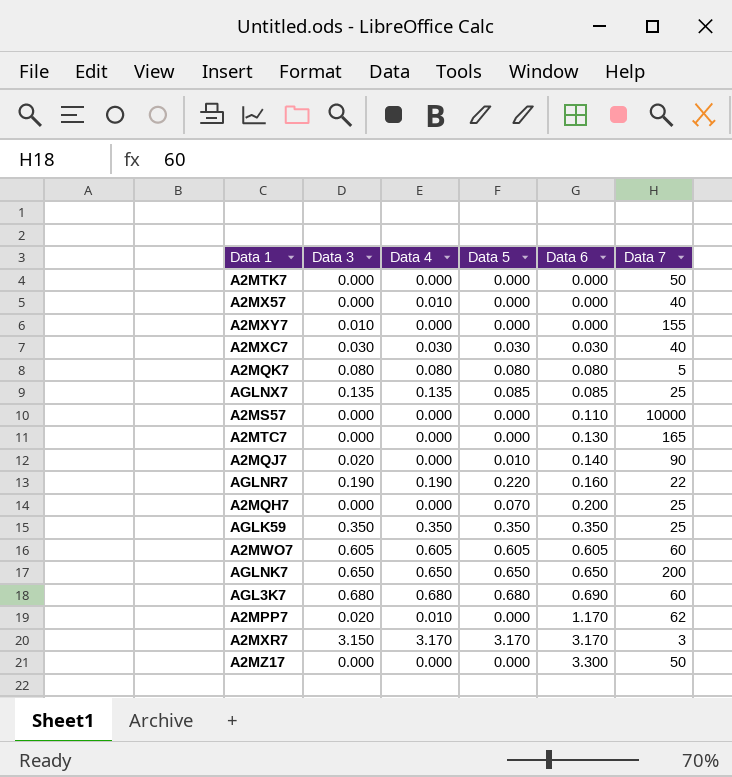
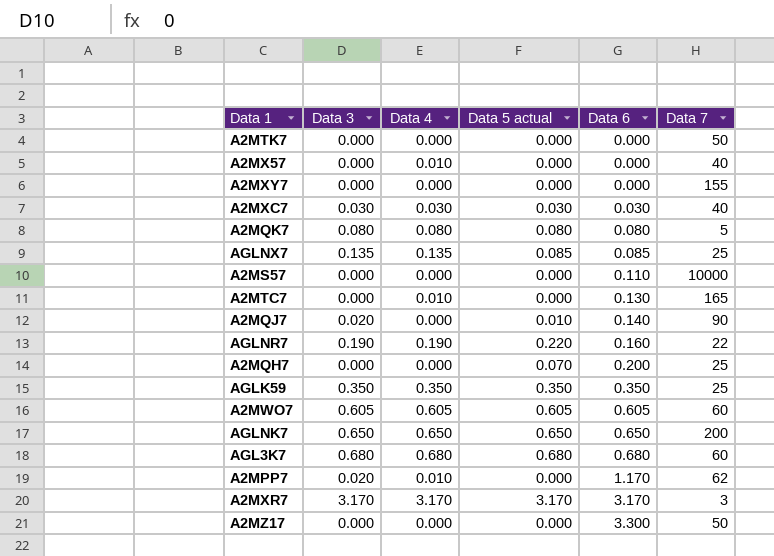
column name: Data 5 -> Data 5 actual
A2MXY7 | Data 3: 0.010 -> 0.000
A2MTC7 | Data 4: 0.000 -> 0.010
AGL3K7 | Data 6: 0.690 -> 0.680
A2MXR7 | Data 3: 3.150 -> 3.170

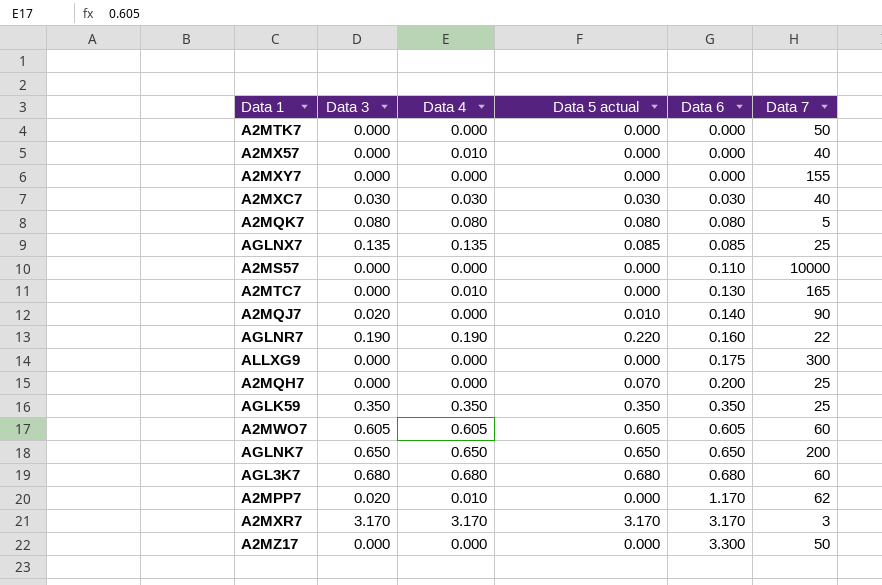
row ALLXG9: none -> 0.000 | 0.000 | 0.000 | 0.175 | 300

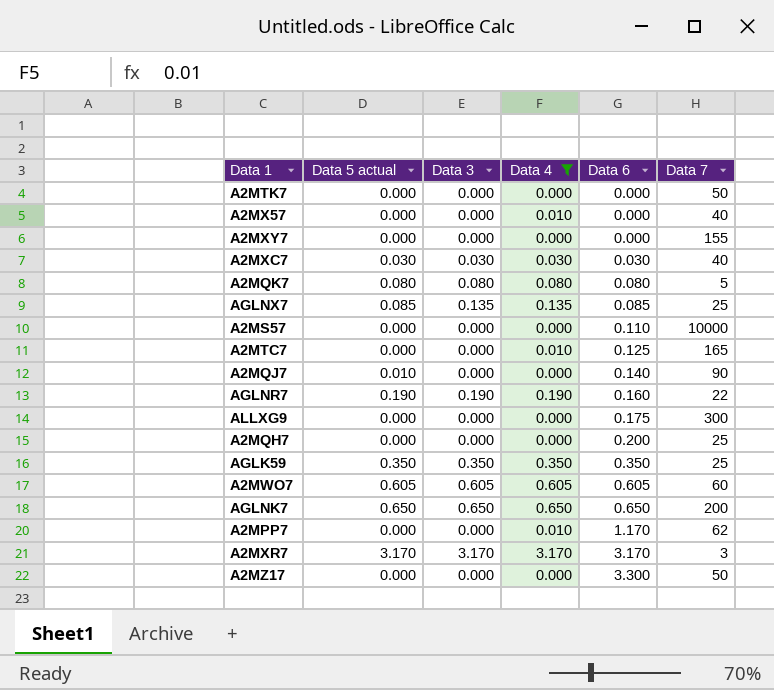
filter: none -> Data 4 != 0.680
column Data 5 actual | position: 4 -> 2
A2MTC7 | Data 6: 0.130 -> 0.125
A2MQJ7 | Data 3: 0.020 -> 0.000
AGLNR7 | Data 5 actual: 0.220 -> 0.190
A2MQH7 | Data 5 actual: 0.070 -> 0.000
A2MPP7 | Data 3: 0.020 -> 0.000

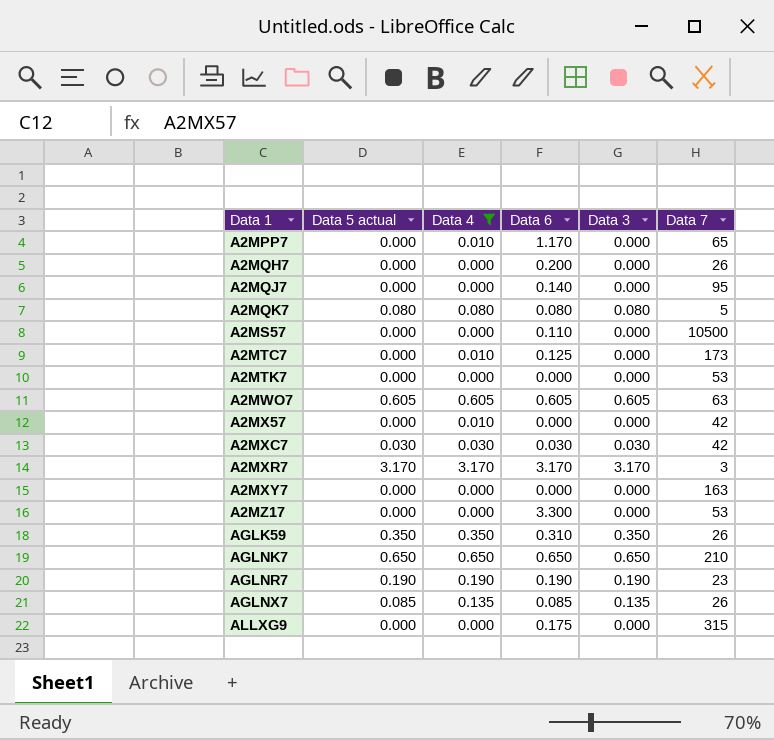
row order: Data 6 ascending -> Data 1 ascending
column Data 3 | position: 3 -> 5
A2MPP7 | Data 7: 62 -> 65
A2MQH7 | Data 7: 25 -> 26
A2MQJ7 | Data 5 actual: 0.010 -> 0.000
A2MQJ7 | Data 7: 90 -> 95
A2MS57 | Data 7: 10000 -> 10500
A2MTC7 | Data 7: 165 -> 173
A2MTK7 | Data 7: 50 -> 53
A2MWO7 | Data 7: 60 -> 63
A2MX57 | Data 7: 40 -> 42
A2MXC7 | Data 7: 40 -> 42
A2MXY7 | Data 7: 155 -> 163
A2MZ17 | Data 7: 50 -> 53
AGLK59 | Data 6: 0.350 -> 0.310
AGLK59 | Data 7: 25 -> 26
AGLNK7 | Data 7: 200 -> 210
AGLNR7 | Data 6: 0.160 -> 0.190
AGLNR7 | Data 7: 22 -> 23
AGLNX7 | Data 7: 25 -> 26
ALLXG9 | Data 7: 300 -> 315

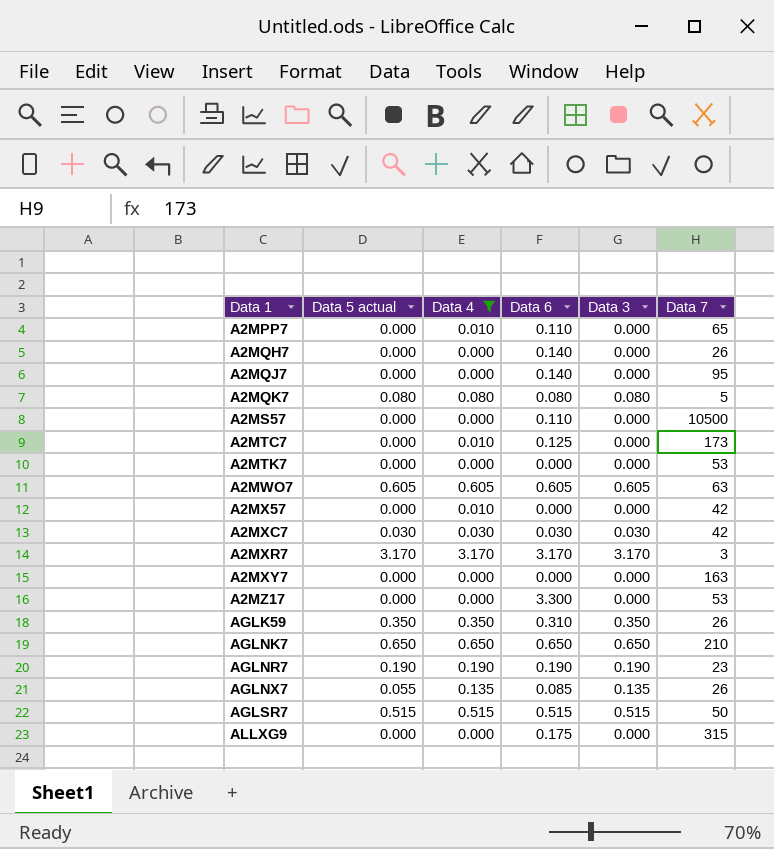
A2MPP7 | Data 6: 1.170 -> 0.110
A2MQH7 | Data 6: 0.200 -> 0.140
AGLNX7 | Data 5 actual: 0.085 -> 0.055
row AGLSR7: none -> 0.515 | 0.515 | 0.515 | 0.515 | 50

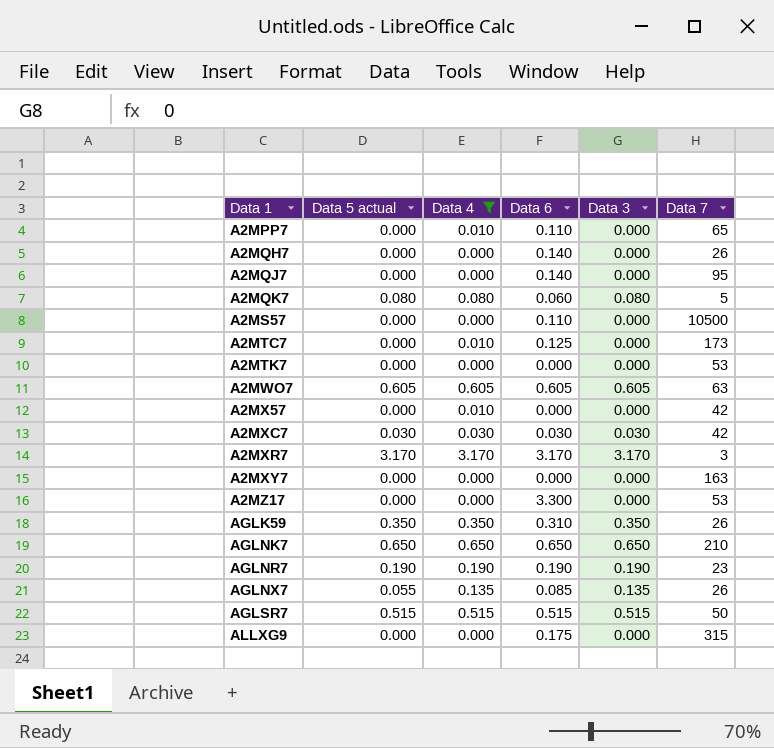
A2MQK7 | Data 6: 0.080 -> 0.060

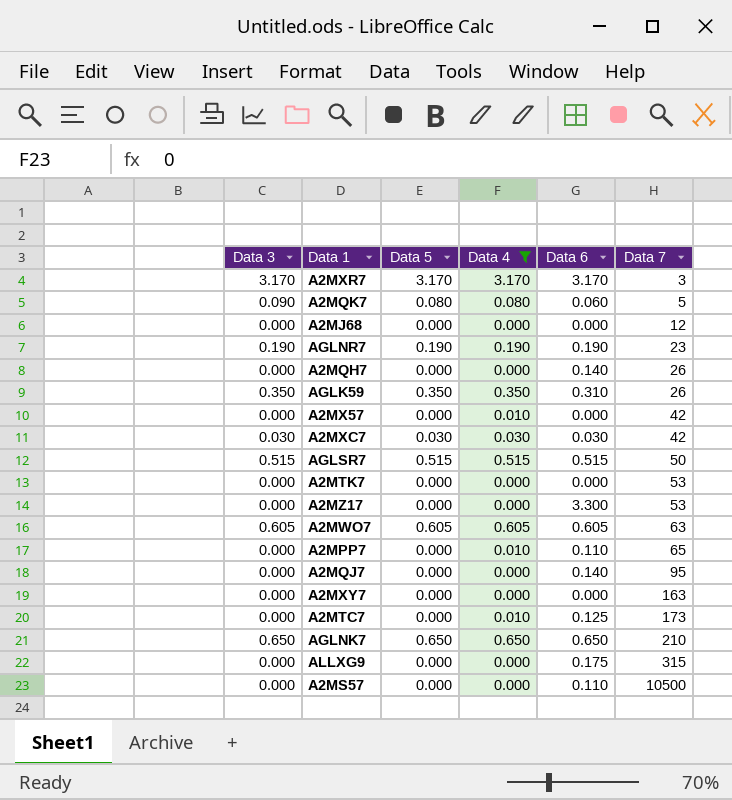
row order: Data 1 ascending -> Data 7 ascending
column Data 3 | position: 5 -> 1
column name: Data 5 actual -> Data 5
row AGLNX7: 0.055 | 0.135 | 0.085 | 0.135 | 26 -> none
A2MQK7 | Data 3: 0.080 -> 0.090
row A2MJ68: none -> 0.000 | 0.000 | 0.000 | 0.000 | 12

